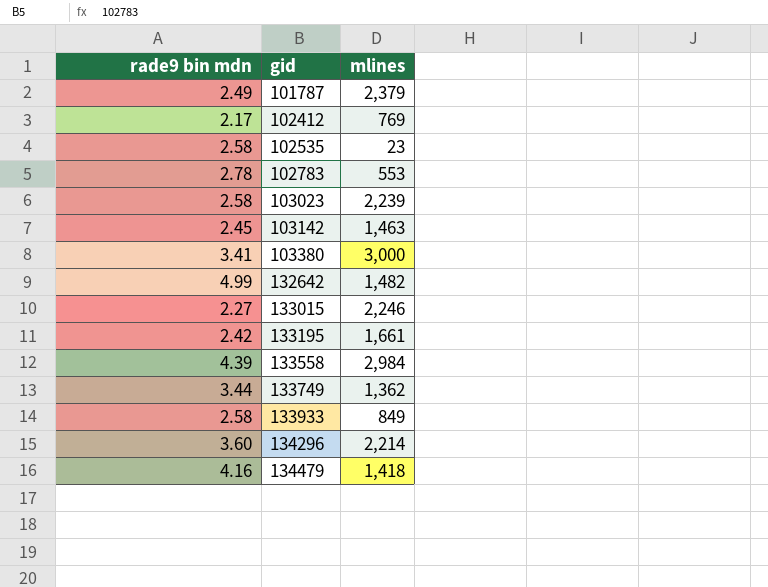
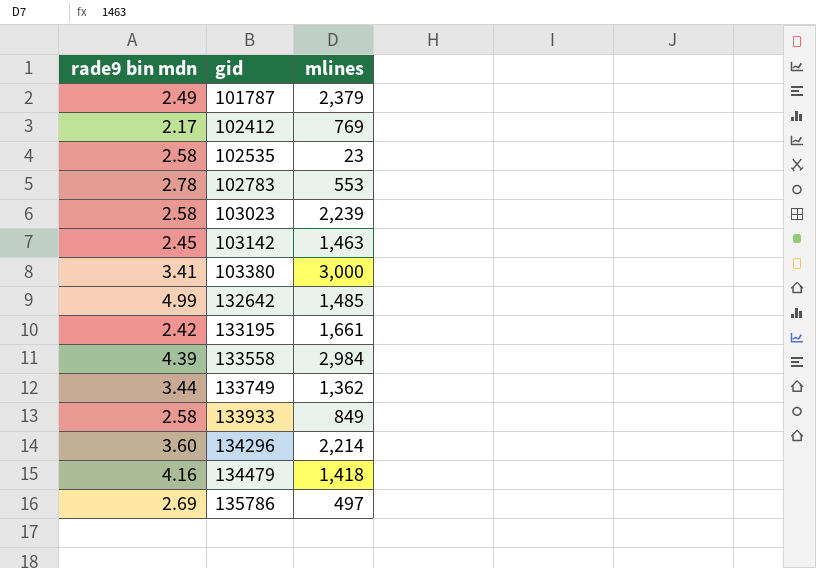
row 133015: 2.27 | 2,246 -> none
132642 | mlines: 1,482 -> 1,485
row 135786: none -> 2.69 | 497

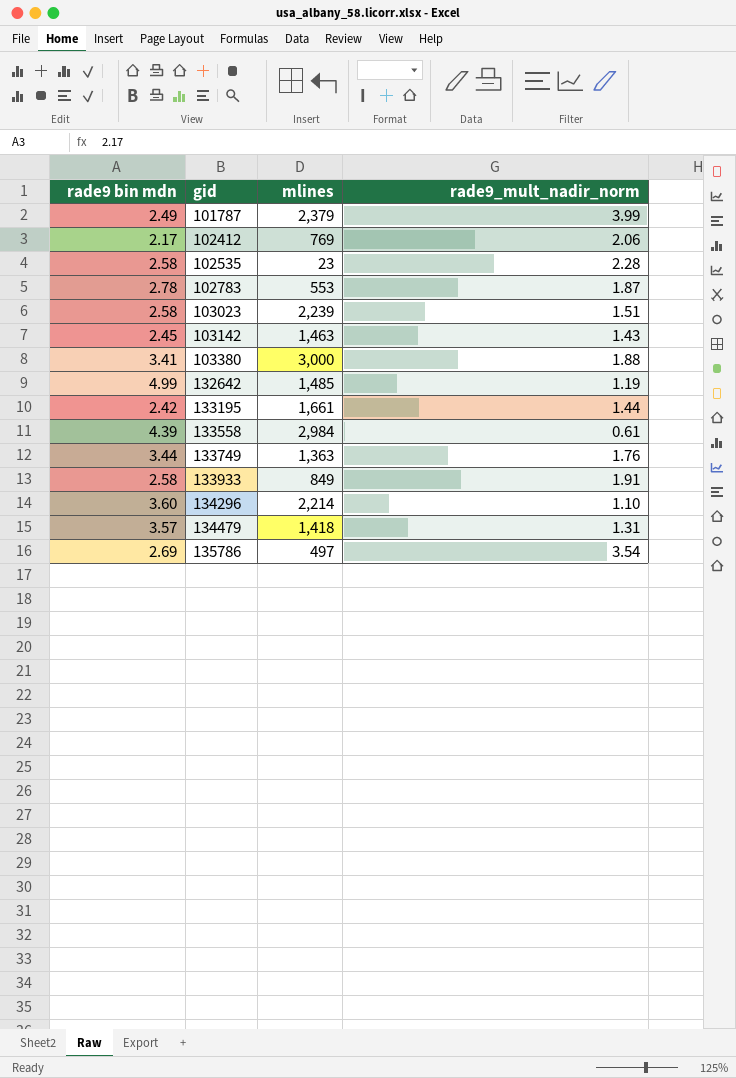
column rade9_mult_nadir_norm | position: none -> 4
133749 | mlines: 1,362 -> 1,363
134479 | rade9 bin mdn: 4.16 -> 3.57

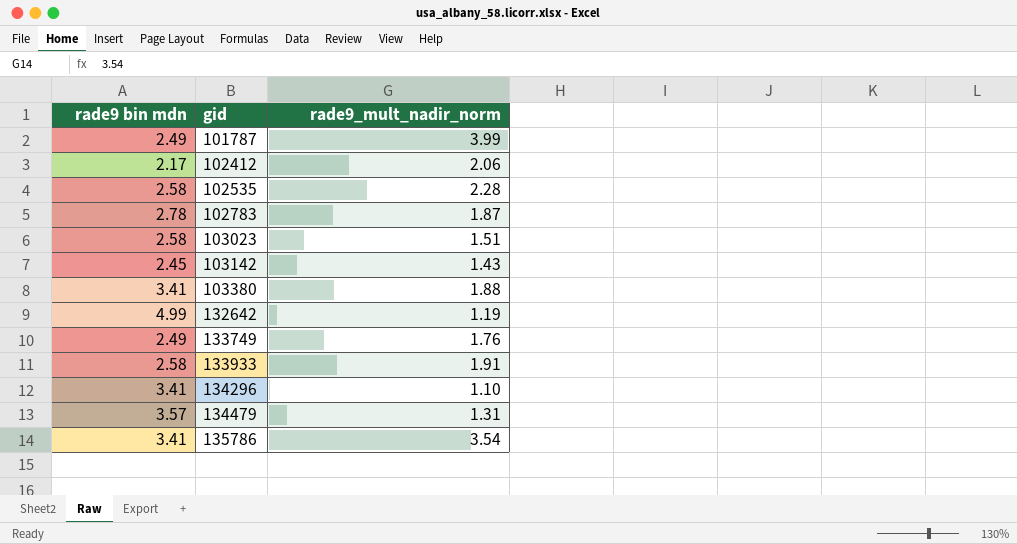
column mlines | position: 3 -> none
row 133195: 2.42 | 1,661 | 1.44 -> none
row 133558: 4.39 | 2,984 | 0.61 -> none
133749 | rade9 bin mdn: 3.44 -> 2.49
134296 | rade9 bin mdn: 3.60 -> 3.41
135786 | rade9 bin mdn: 2.69 -> 3.41

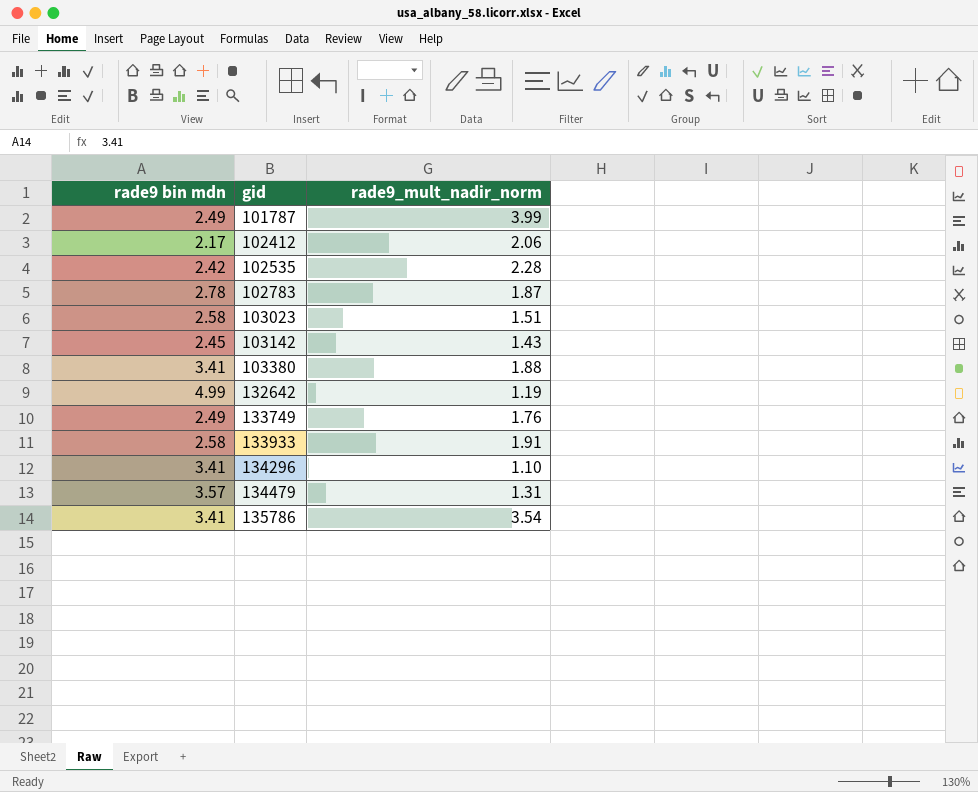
102535 | rade9 bin mdn: 2.58 -> 2.42

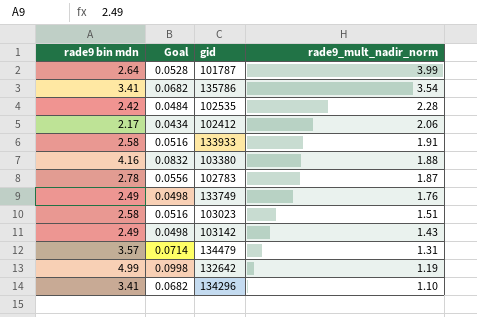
row order: gid ascending -> rade9_mult_nadir_norm descending
column Goal | formula: none -> [rade9 bin mdn] * 0.02
101787 | rade9 bin mdn: 2.49 -> 2.64
103380 | rade9 bin mdn: 3.41 -> 4.16
103142 | rade9 bin mdn: 2.45 -> 2.49

